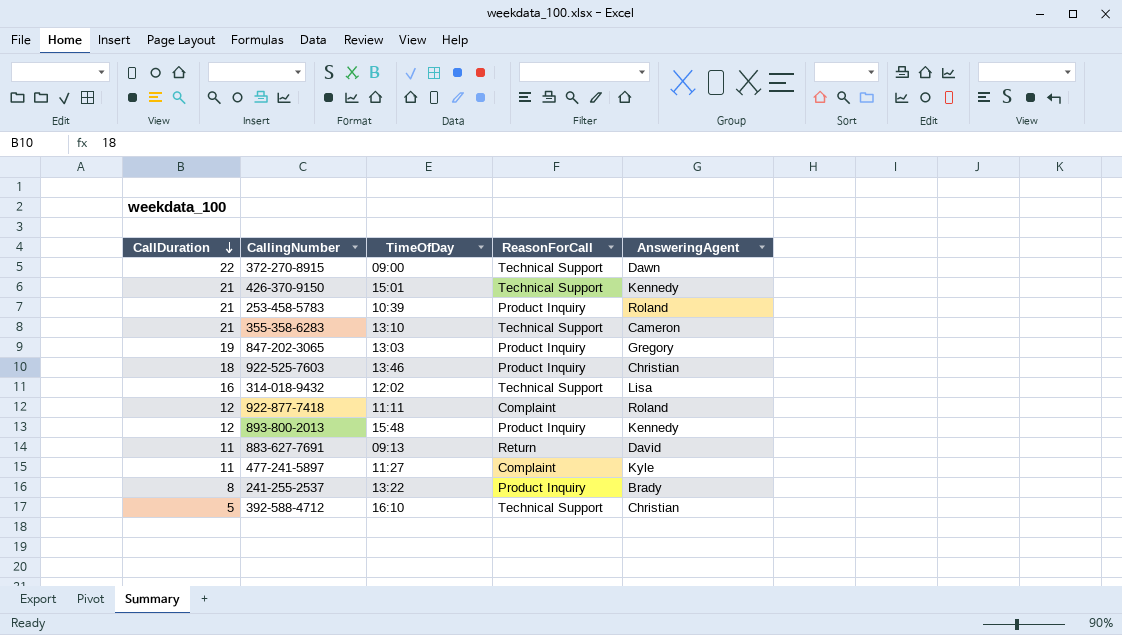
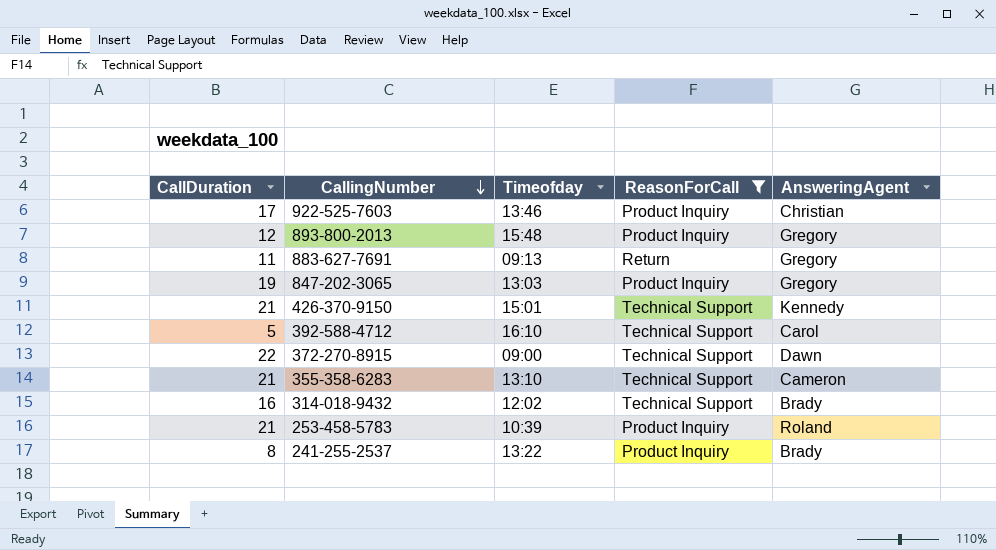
filter: none -> ReasonForCall != Complaint
row order: CallDuration descending -> CallingNumber descending
column name: TimeOfDay -> Timeofday
922-525-7603 | CallDuration: 18 -> 17
893-800-2013 | AnsweringAgent: Kennedy -> Gregory
883-627-7691 | AnsweringAgent: David -> Gregory
392-588-4712 | AnsweringAgent: Christian -> Carol
314-018-9432 | AnsweringAgent: Lisa -> Brady

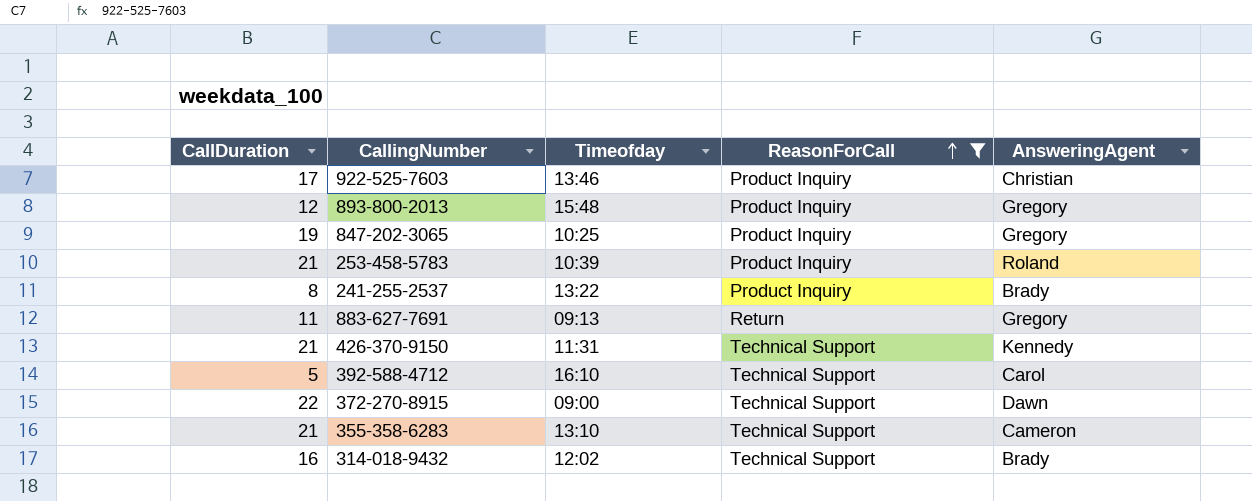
row order: CallingNumber descending -> ReasonForCall ascending
847-202-3065 | Timeofday: 13:03 -> 10:25
426-370-9150 | Timeofday: 15:01 -> 11:31

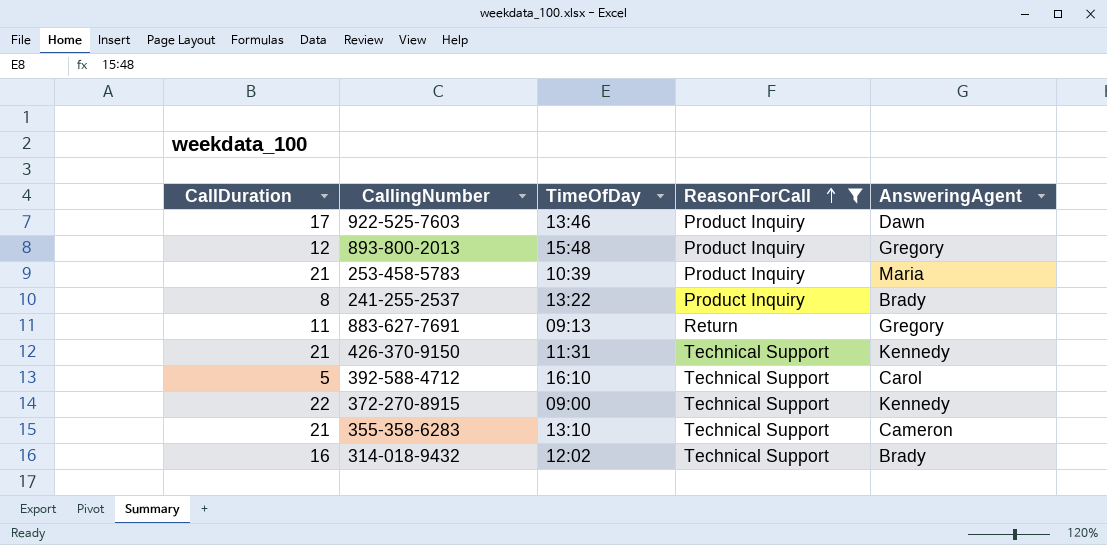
column name: Timeofday -> TimeOfDay
row 847-202-3065: 19 | 10:25 | Product Inquiry | Gregory -> none
922-525-7603 | AnsweringAgent: Christian -> Dawn
253-458-5783 | AnsweringAgent: Roland -> Maria
372-270-8915 | AnsweringAgent: Dawn -> Kennedy

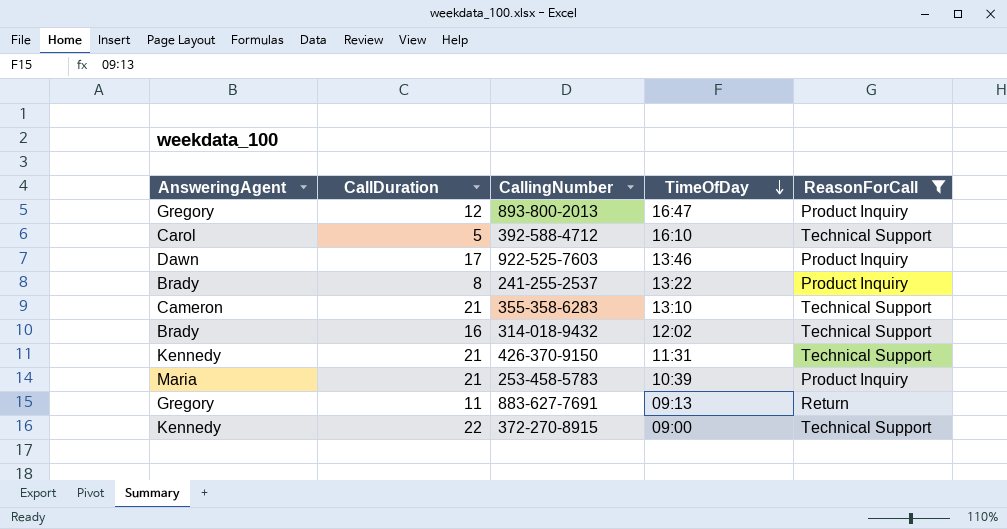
row order: ReasonForCall ascending -> TimeOfDay descending
column AnsweringAgent | position: 5 -> 1
893-800-2013 | TimeOfDay: 15:48 -> 16:47

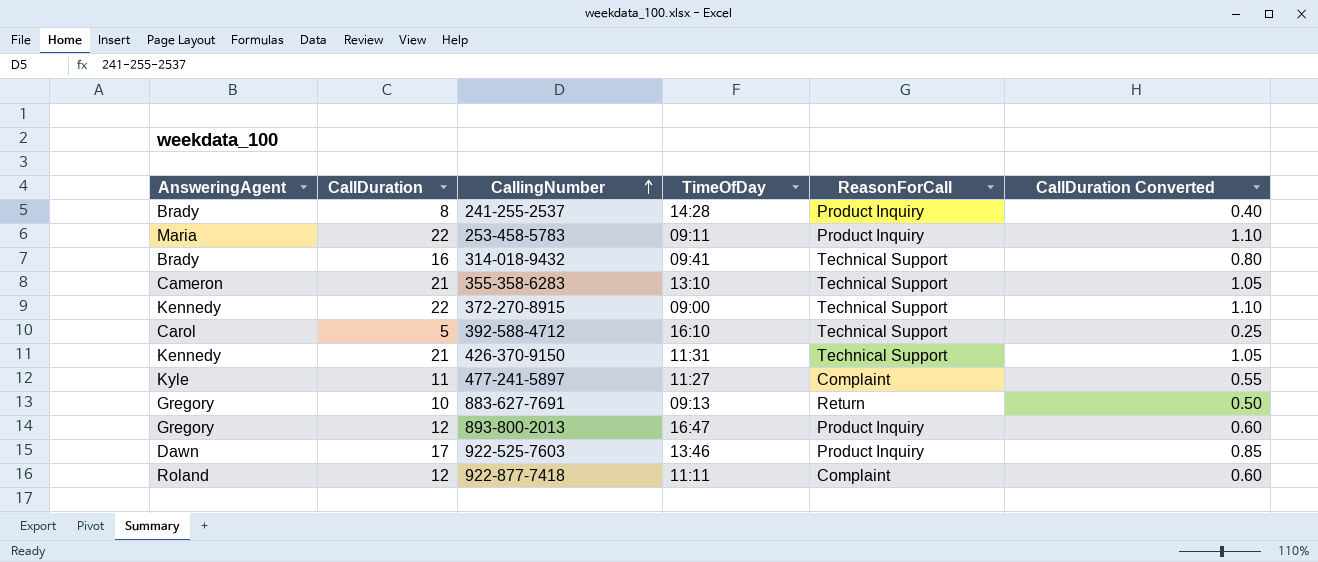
filter: ReasonForCall != Complaint -> none
row order: TimeOfDay descending -> CallingNumber ascending
column CallDuration Converted | formula: none -> [CallDuration] * 0.05
241-255-2537 | TimeOfDay: 13:22 -> 14:28
253-458-5783 | CallDuration: 21 -> 22
253-458-5783 | TimeOfDay: 10:39 -> 09:11
314-018-9432 | TimeOfDay: 12:02 -> 09:41
883-627-7691 | CallDuration: 11 -> 10

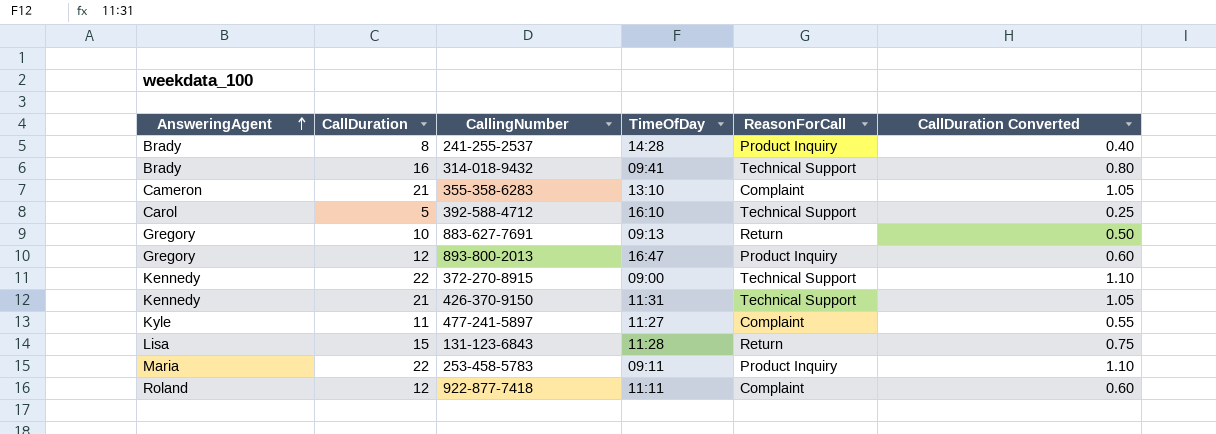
row order: CallingNumber ascending -> AnsweringAgent ascending
row 922-525-7603: Dawn | 17 | 13:46 | Product Inquiry | 0.85 -> none
355-358-6283 | ReasonForCall: Technical Support -> Complaint
row 131-123-6843: none -> Lisa | 15 | 11:28 | Return | 0.75

